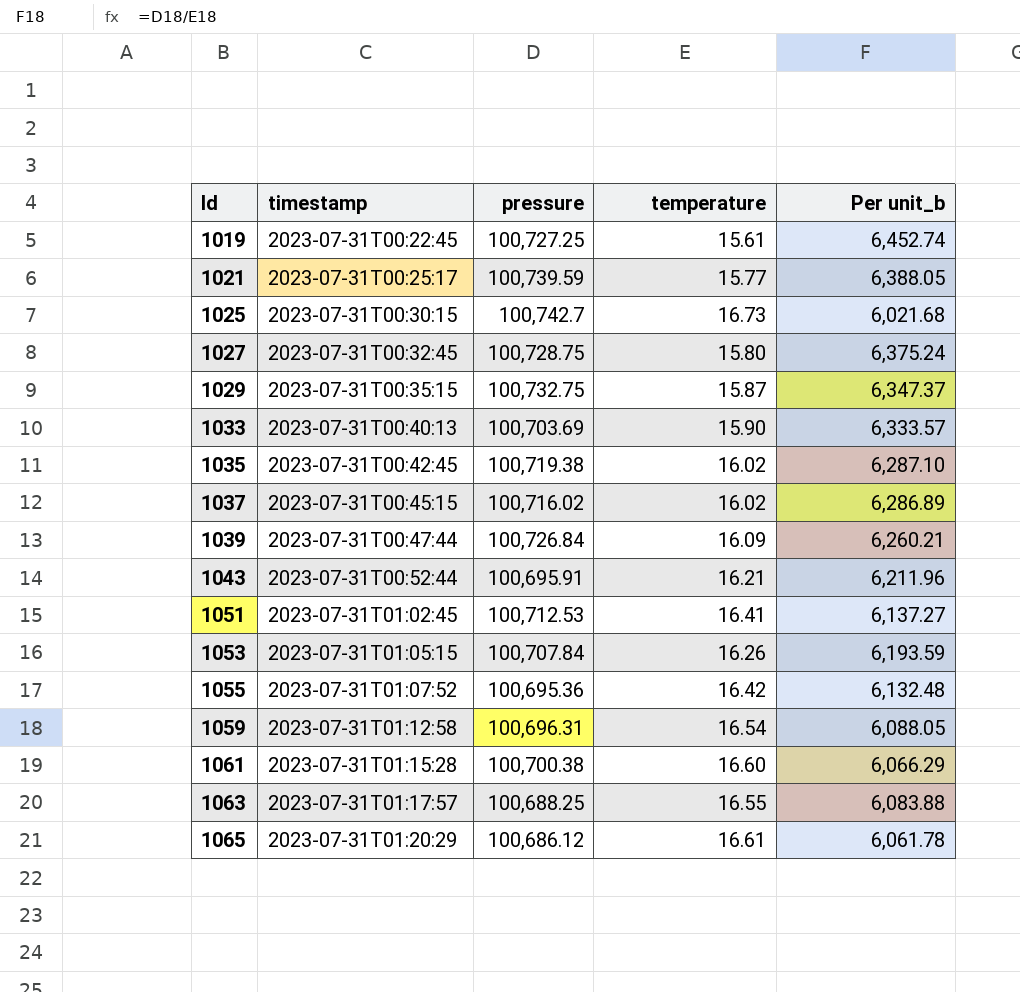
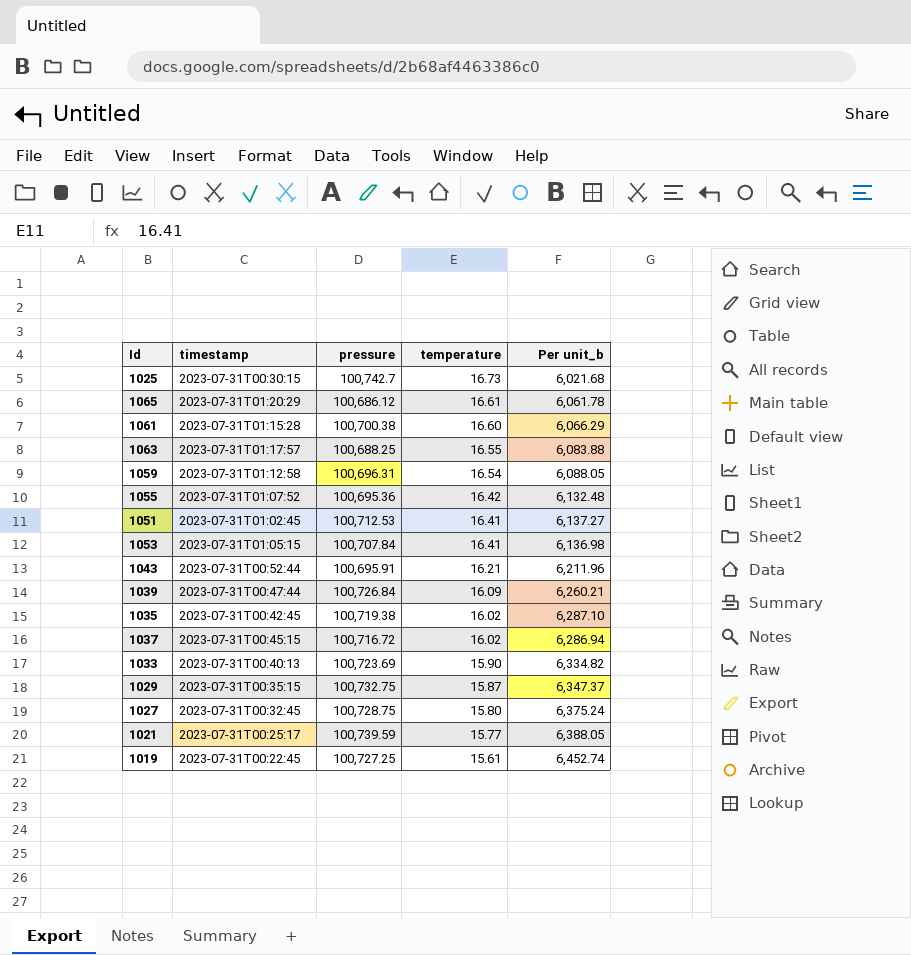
row order: Id ascending -> temperature descending
1053 | temperature: 16.26 -> 16.41
1053 | Per unit_b: 6,193.59 -> 6,136.98
1037 | pressure: 100,716.02 -> 100,716.72
1037 | Per unit_b: 6,286.89 -> 6,286.94
1033 | pressure: 100,703.69 -> 100,723.69
1033 | Per unit_b: 6,333.57 -> 6,334.82

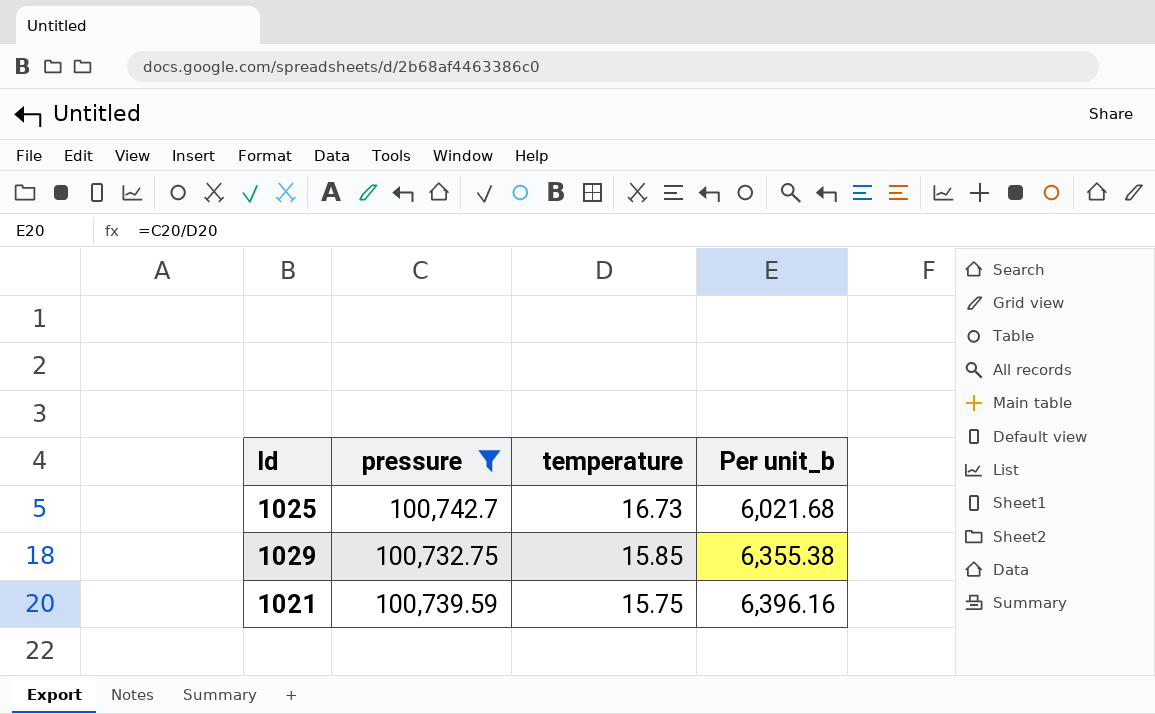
filter: none -> pressure >= 100,732.75
column timestamp | position: 2 -> none
1029 | temperature: 15.87 -> 15.85
1029 | Per unit_b: 6,347.37 -> 6,355.38
1021 | temperature: 15.77 -> 15.75
1021 | Per unit_b: 6,388.05 -> 6,396.16

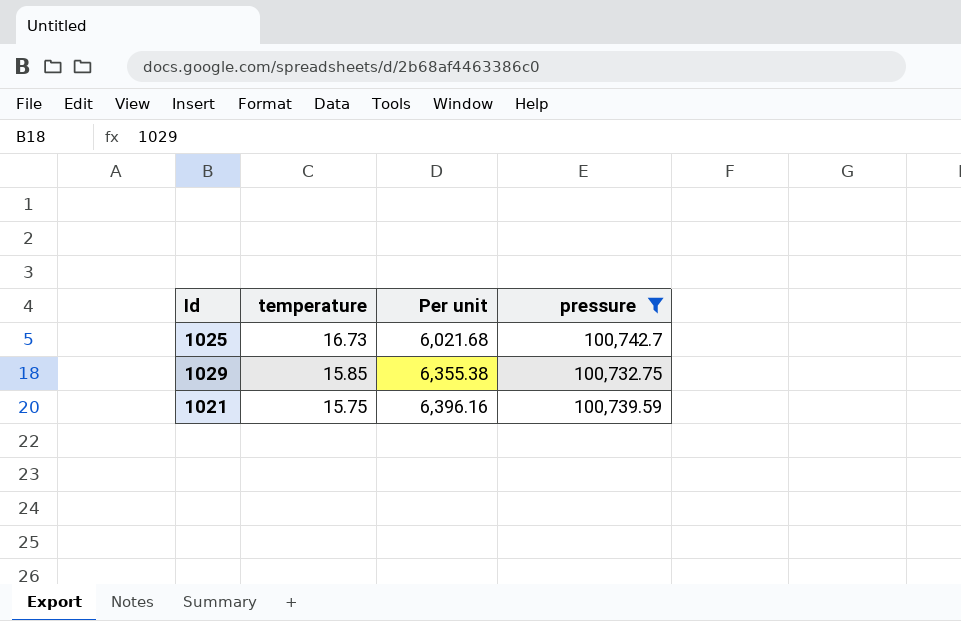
column name: Per unit_b -> Per unit
column pressure | position: 2 -> 4

